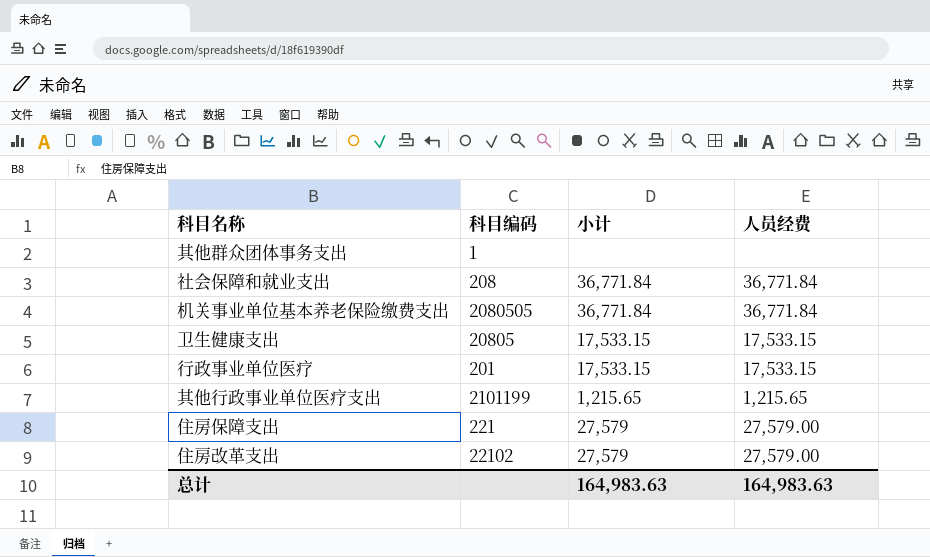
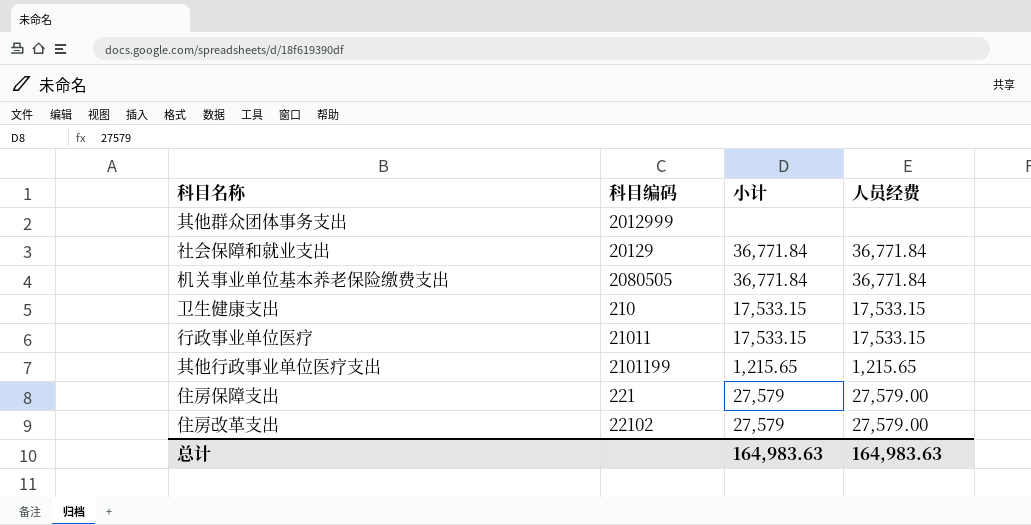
其他群众团体事务支出 | 科目编码: 1 -> 2012999
社会保障和就业支出 | 科目编码: 208 -> 20129
卫生健康支出 | 科目编码: 20805 -> 210
行政事业单位医疗 | 科目编码: 201 -> 21011

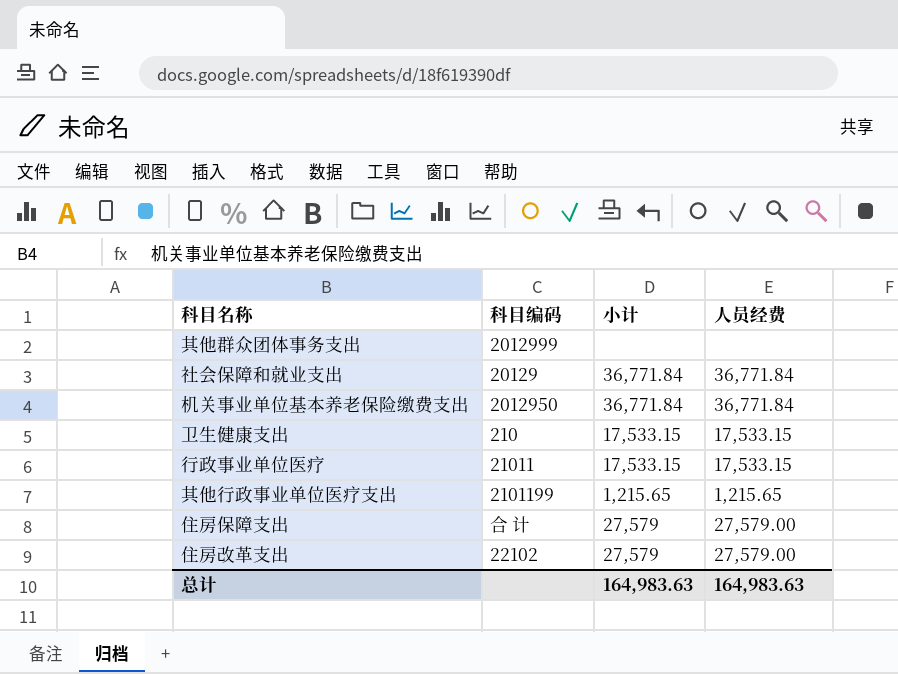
机关事业单位基本养老保险缴费支出 | 科目编码: 2080505 -> 2012950
住房保障支出 | 科目编码: 221 -> 合 计

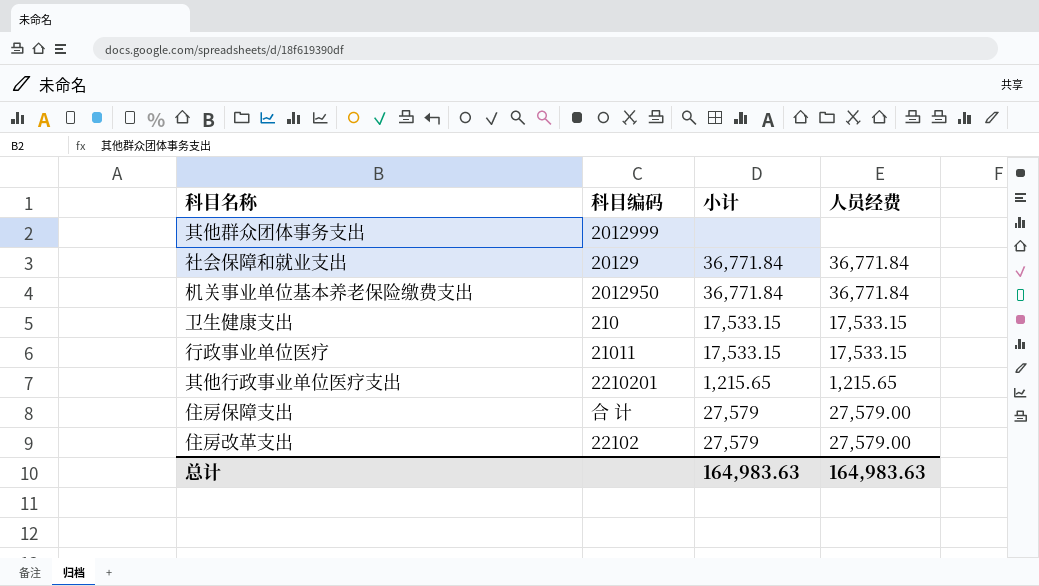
其他行政事业单位医疗支出 | 科目编码: 2101199 -> 2210201

